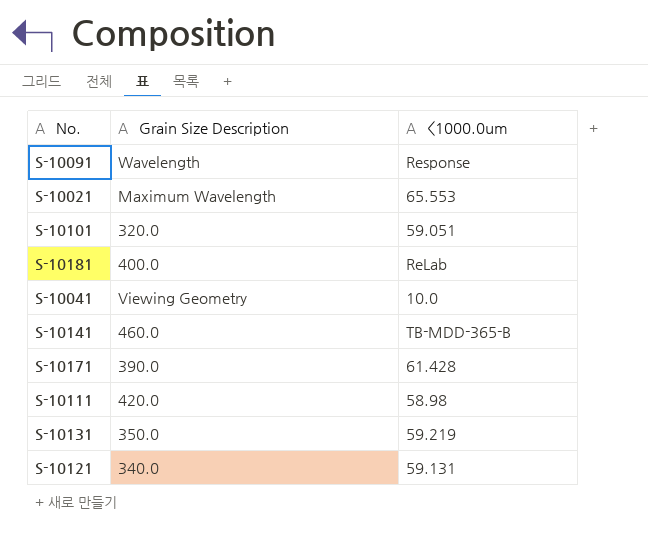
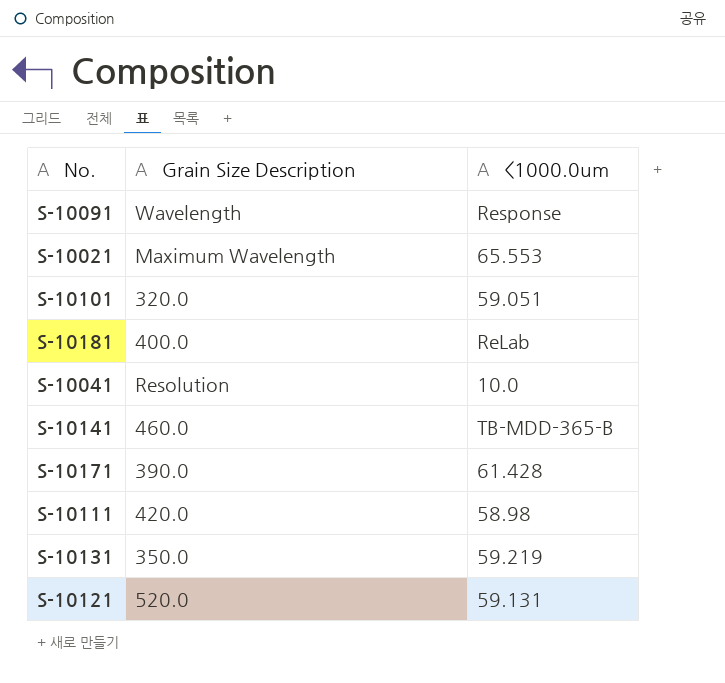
S-10041 | Grain Size Description: Viewing Geometry -> Resolution
S-10121 | Grain Size Description: 340.0 -> 520.0

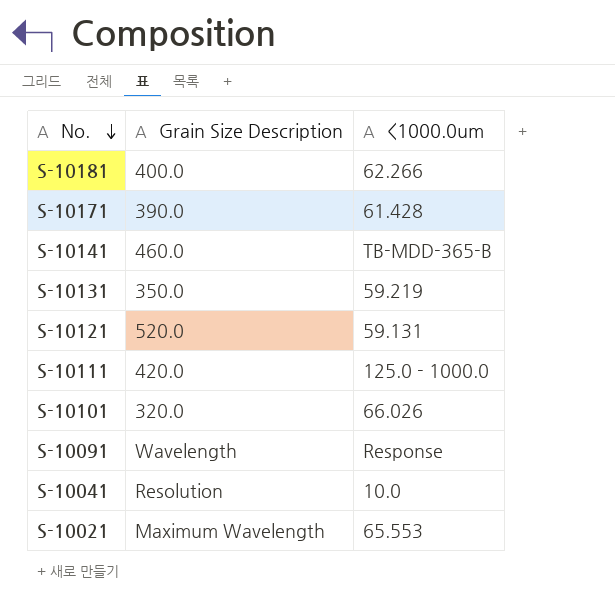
row order: none -> No. descending
S-10181 | <1000.0um: ReLab -> 62.266
S-10111 | <1000.0um: 58.98 -> 125.0 - 1000.0
S-10101 | <1000.0um: 59.051 -> 66.026

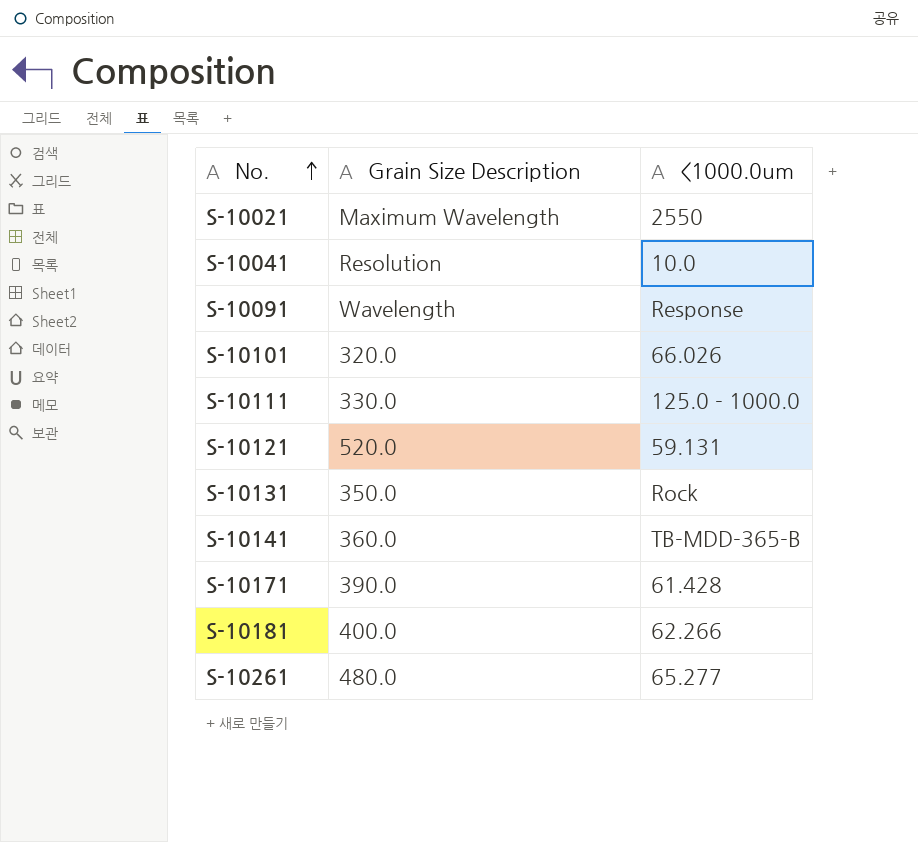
row order: No. descending -> No. ascending
S-10021 | <1000.0um: 65.553 -> 2550
S-10111 | Grain Size Description: 420.0 -> 330.0
S-10131 | <1000.0um: 59.219 -> Rock
S-10141 | Grain Size Description: 460.0 -> 360.0
row S-10261: none -> 480.0 | 65.277

